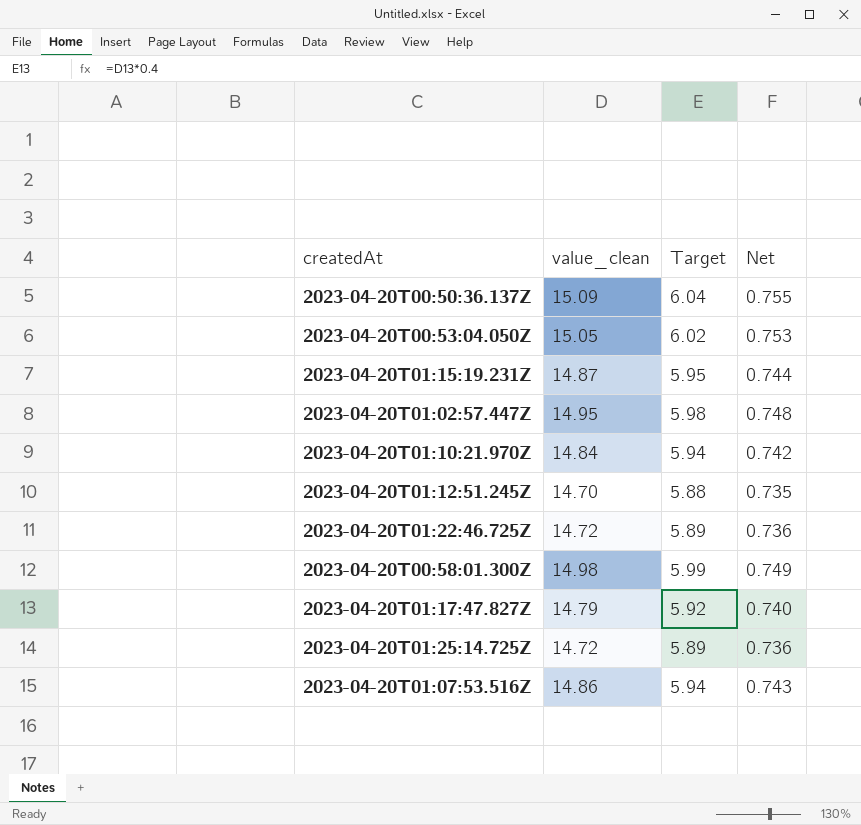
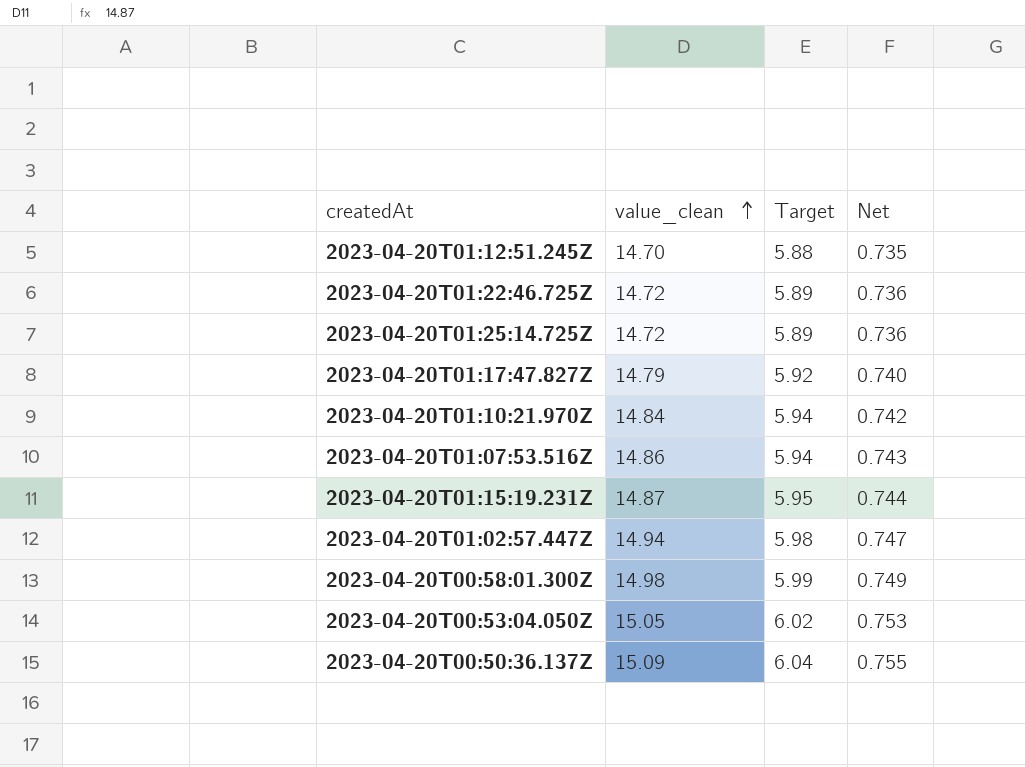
row order: none -> value_clean ascending
2023-04-20T01:02:57.447Z | value_clean: 14.95 -> 14.94
2023-04-20T01:02:57.447Z | Net: 0.748 -> 0.747

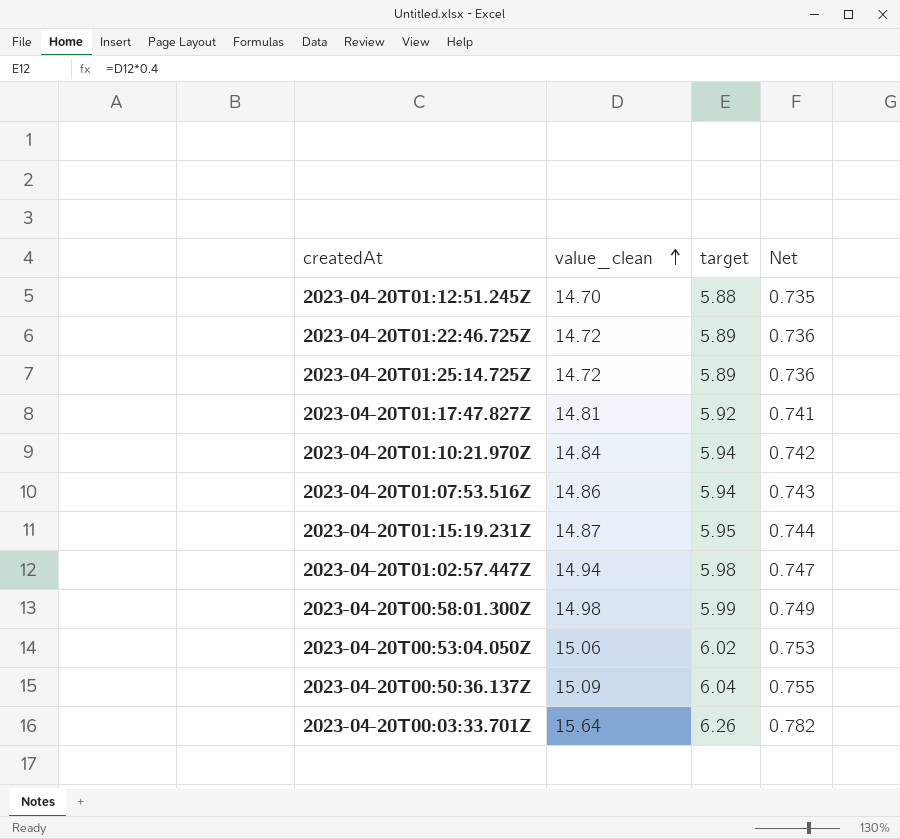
column name: Target -> target
2023-04-20T01:17:47.827Z | value_clean: 14.79 -> 14.81
2023-04-20T01:17:47.827Z | Net: 0.740 -> 0.741
2023-04-20T00:53:04.050Z | value_clean: 15.05 -> 15.06
row 2023-04-20T00:03:33.701Z: none -> 15.64 | 6.26 | 0.782

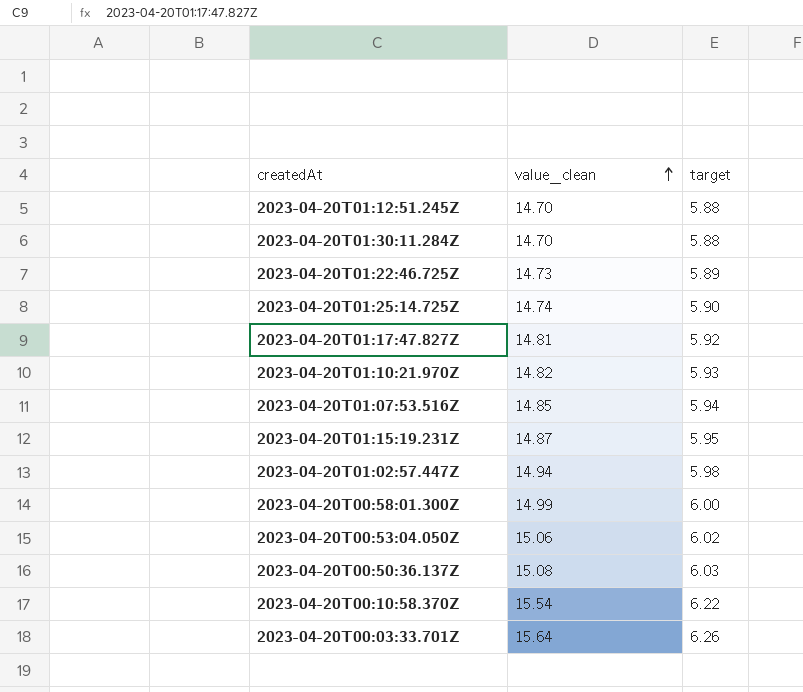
column Net | formula: [value_clean] * 0.05 -> none
row 2023-04-20T01:30:11.284Z: none -> 14.70 | 5.88
2023-04-20T01:22:46.725Z | value_clean: 14.72 -> 14.73
2023-04-20T01:25:14.725Z | value_clean: 14.72 -> 14.74
2023-04-20T01:25:14.725Z | target: 5.89 -> 5.90
2023-04-20T01:10:21.970Z | value_clean: 14.84 -> 14.82
2023-04-20T01:10:21.970Z | target: 5.94 -> 5.93
2023-04-20T01:07:53.516Z | value_clean: 14.86 -> 14.85
2023-04-20T00:58:01.300Z | value_clean: 14.98 -> 14.99
2023-04-20T00:58:01.300Z | target: 5.99 -> 6.00
2023-04-20T00:50:36.137Z | value_clean: 15.09 -> 15.08
2023-04-20T00:50:36.137Z | target: 6.04 -> 6.03
row 2023-04-20T00:10:58.370Z: none -> 15.54 | 6.22

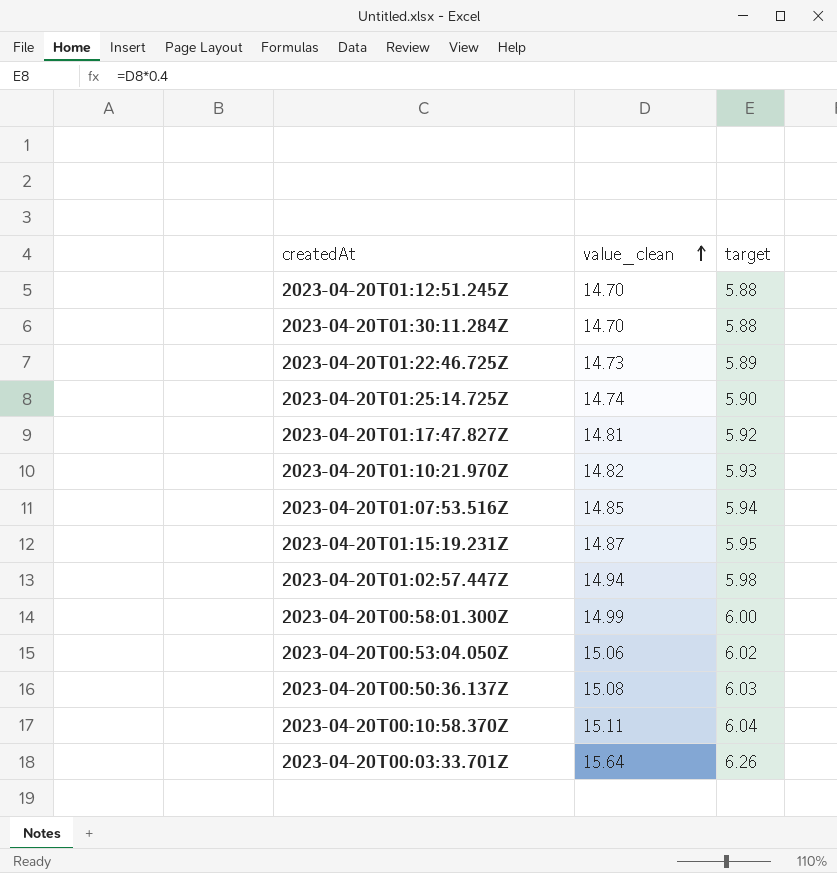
2023-04-20T00:10:58.370Z | value_clean: 15.54 -> 15.11
2023-04-20T00:10:58.370Z | target: 6.22 -> 6.04

